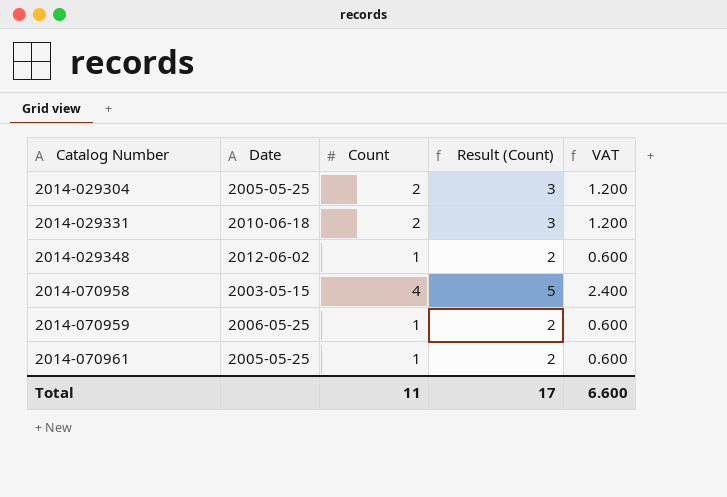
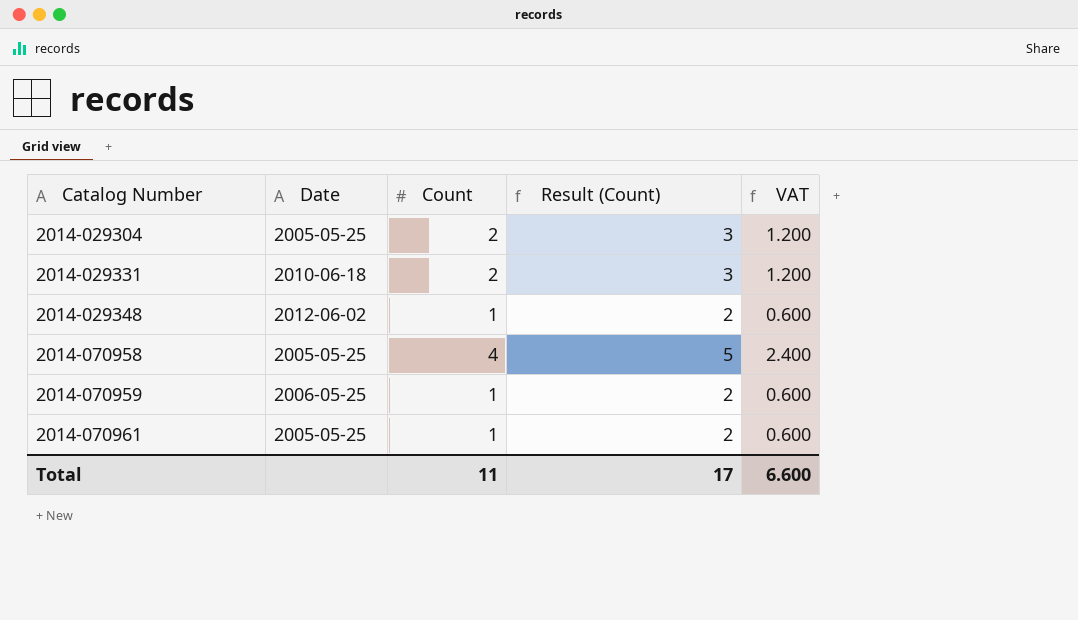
2014-070958 | Date: 2003-05-15 -> 2005-05-25

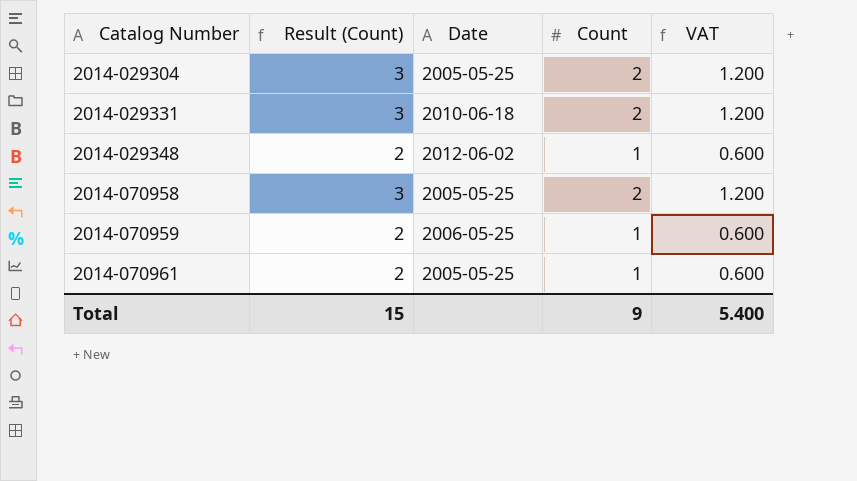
column Result (Count) | position: 4 -> 2
2014-070958 | Result (Count): 5 -> 3
2014-070958 | Count: 4 -> 2
2014-070958 | VAT: 2.400 -> 1.200
Total | Result (Count): 17 -> 15
Total | Count: 11 -> 9
Total | VAT: 6.600 -> 5.400

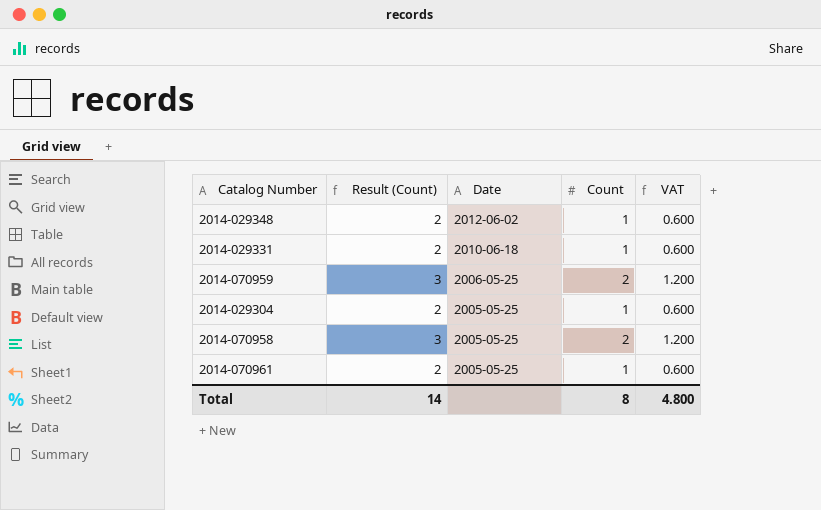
row order: Catalog Number ascending -> Date descending
2014-029331 | Result (Count): 3 -> 2
2014-029331 | Count: 2 -> 1
2014-029331 | VAT: 1.200 -> 0.600
2014-070959 | Result (Count): 2 -> 3
2014-070959 | Count: 1 -> 2
2014-070959 | VAT: 0.600 -> 1.200
2014-029304 | Result (Count): 3 -> 2
2014-029304 | Count: 2 -> 1
2014-029304 | VAT: 1.200 -> 0.600
Total | Result (Count): 15 -> 14
Total | Count: 9 -> 8
Total | VAT: 5.400 -> 4.800

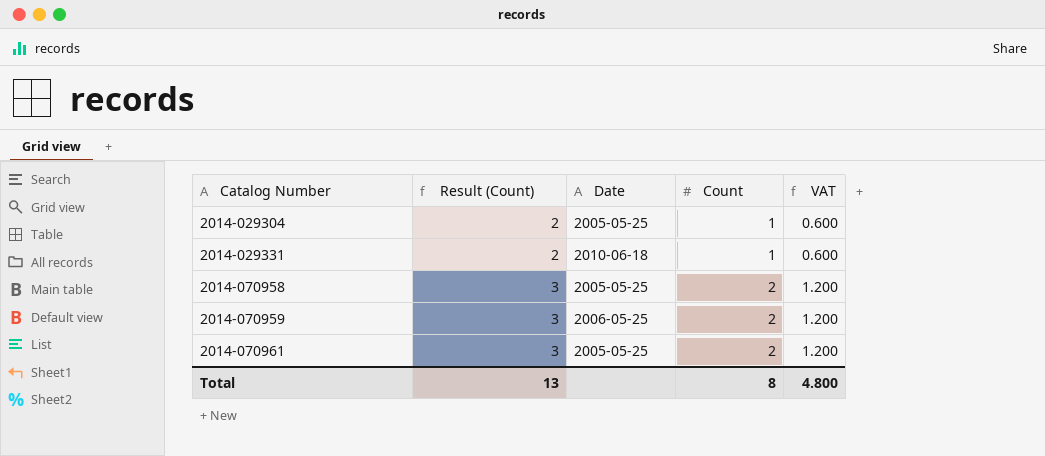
row order: Date descending -> Catalog Number ascending
row 2014-029348: 2 | 2012-06-02 | 1 | 0.600 -> none
2014-070961 | Result (Count): 2 -> 3
2014-070961 | Count: 1 -> 2
2014-070961 | VAT: 0.600 -> 1.200
Total | Result (Count): 14 -> 13

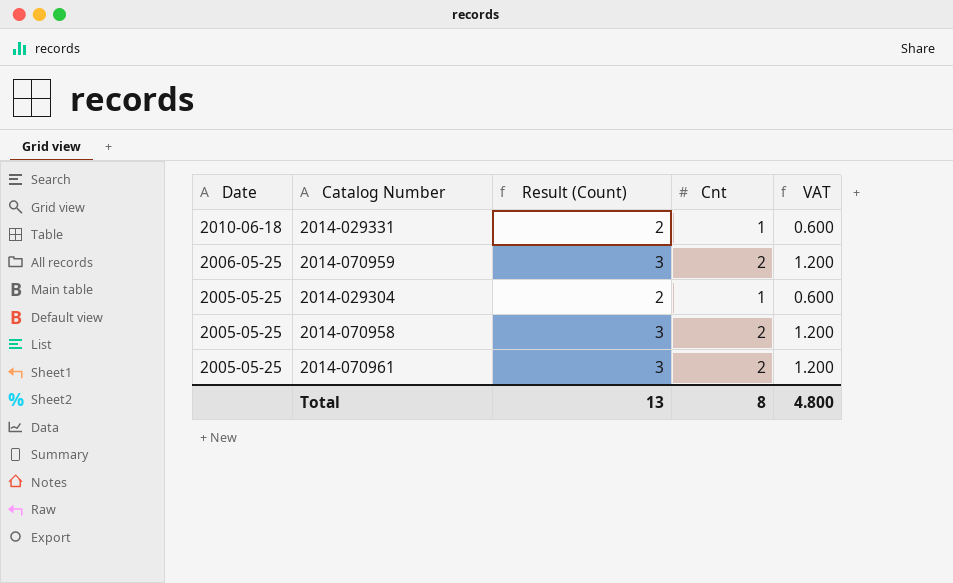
row order: Catalog Number ascending -> Date descending
column Date | position: 3 -> 1
column name: Count -> Cnt

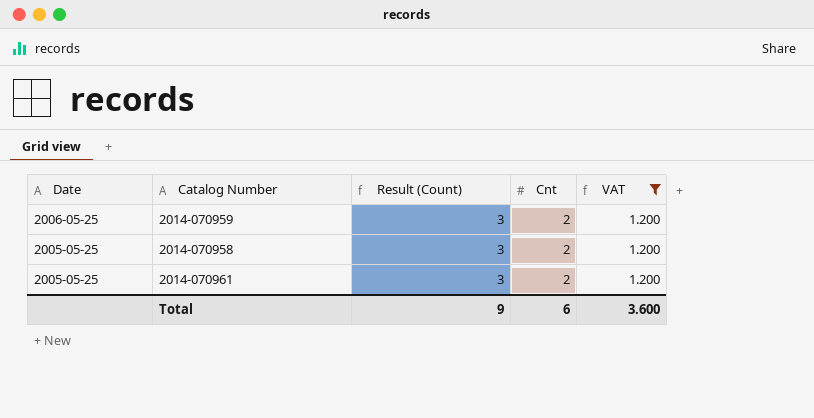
filter: none -> VAT = 1.200
Total | Result (Count): 13 -> 9
Total | Cnt: 8 -> 6
Total | VAT: 4.800 -> 3.600

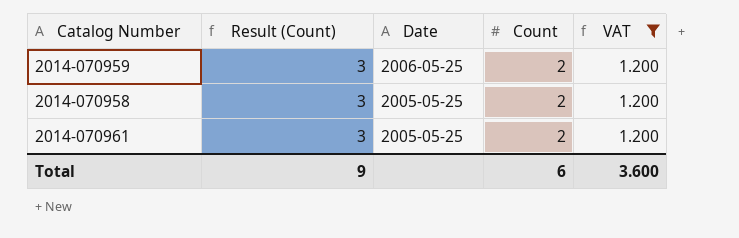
column Date | position: 1 -> 3
column name: Cnt -> Count

